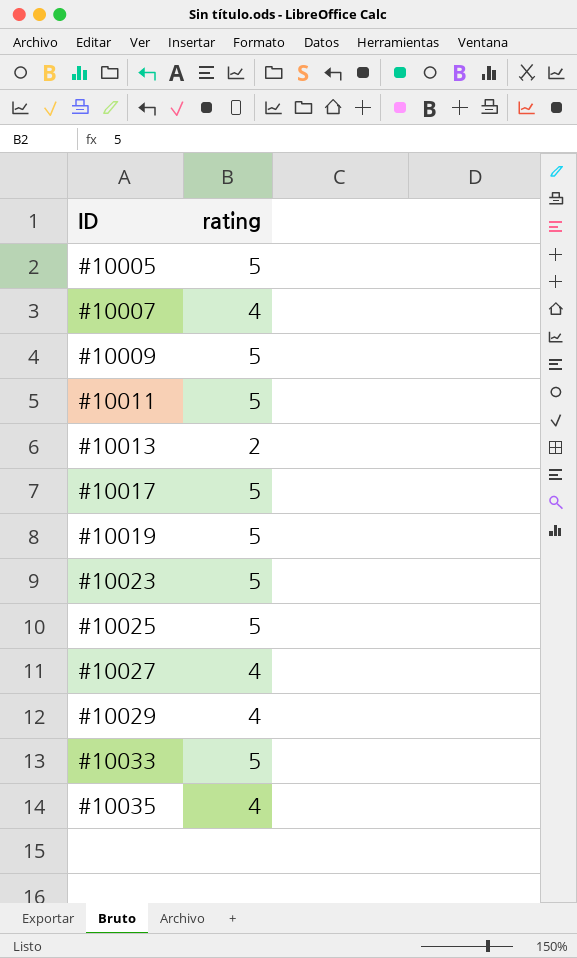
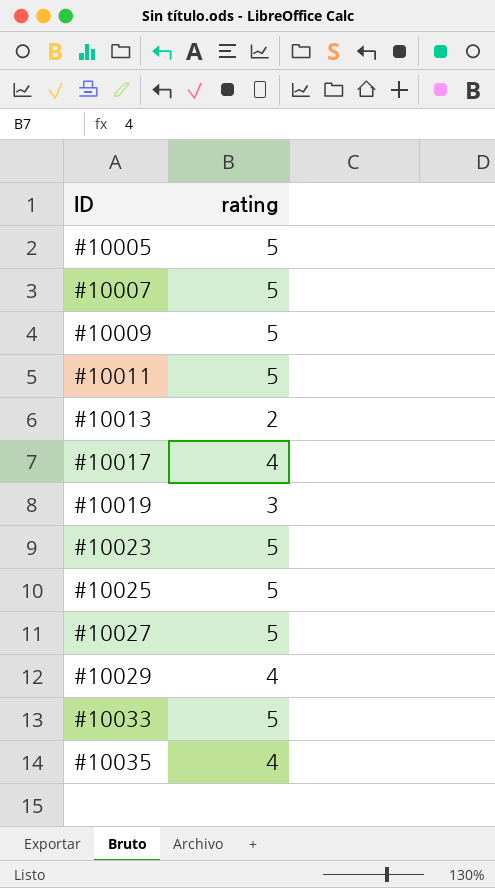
#10007 | rating: 4 -> 5
#10017 | rating: 5 -> 4
#10019 | rating: 5 -> 3
#10027 | rating: 4 -> 5

